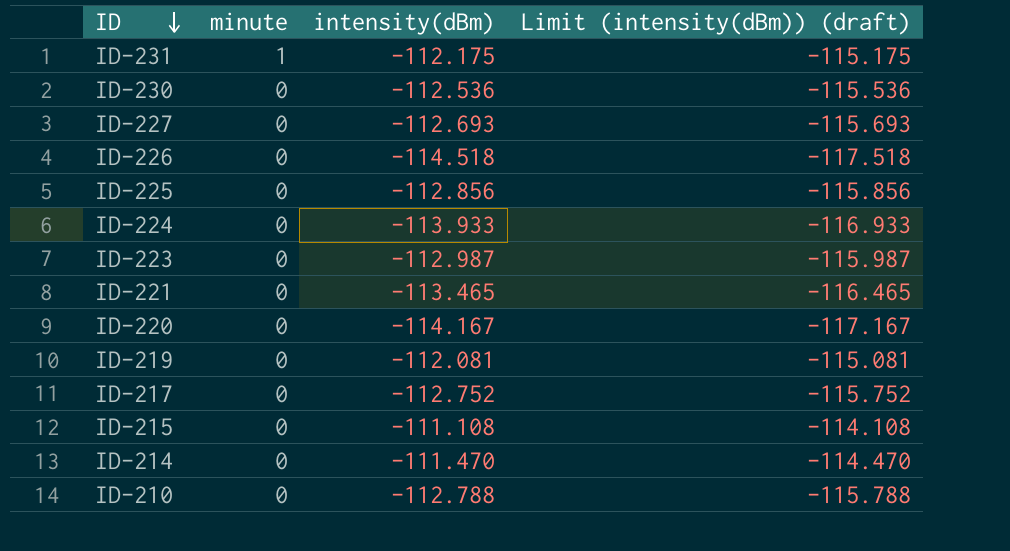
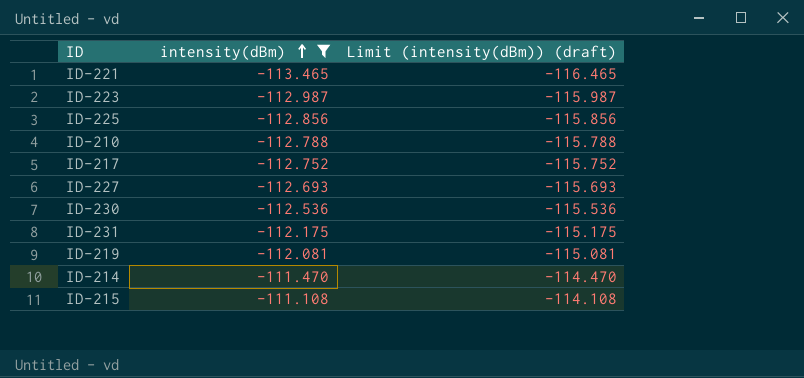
filter: none -> intensity(dBm) >= -113.465
row order: ID descending -> intensity(dBm) ascending
column minute | position: 2 -> none

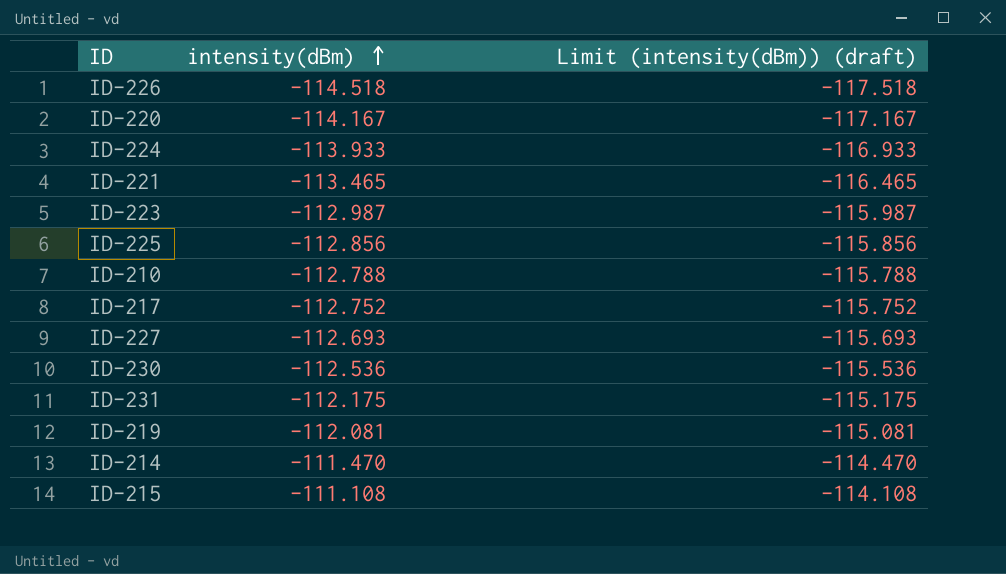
filter: intensity(dBm) >= -113.465 -> none

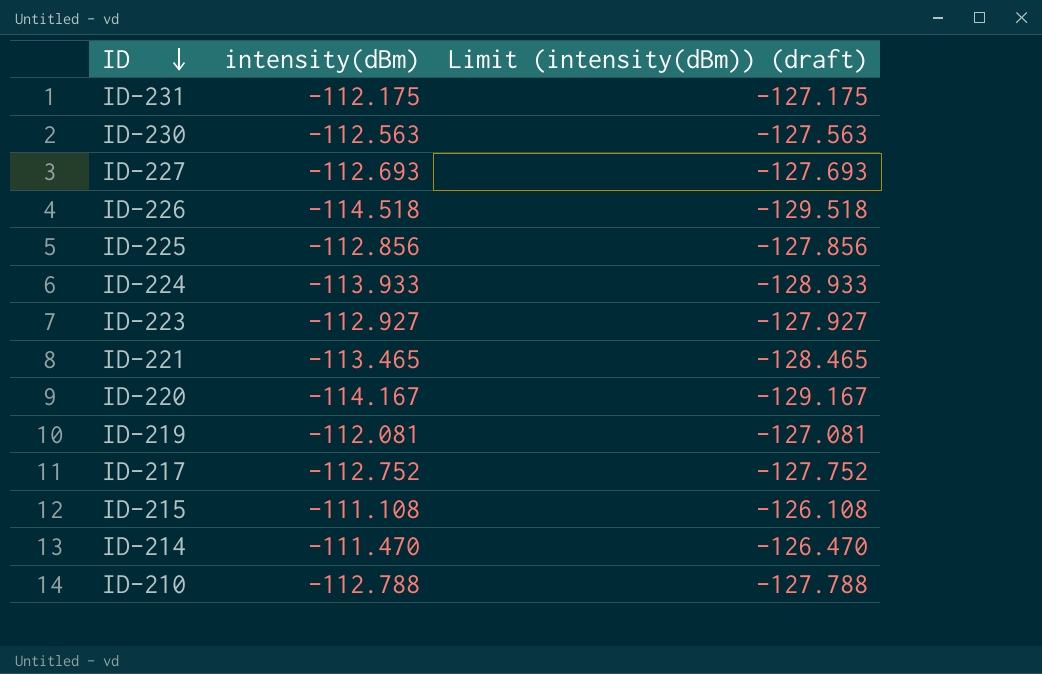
row order: intensity(dBm) ascending -> ID descending
column Limit (intensity(dBm)) (draft) | formula: [intensity(dBm)] - 3 -> [intensity(dBm)] - 15
ID-230 | intensity(dBm): -112.536 -> -112.563
ID-223 | intensity(dBm): -112.987 -> -112.927

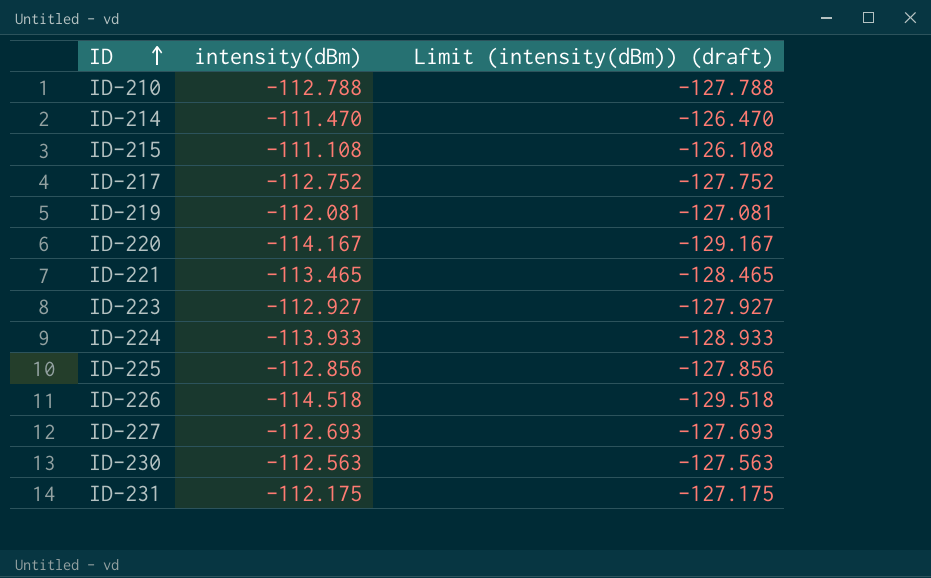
row order: ID descending -> ID ascending

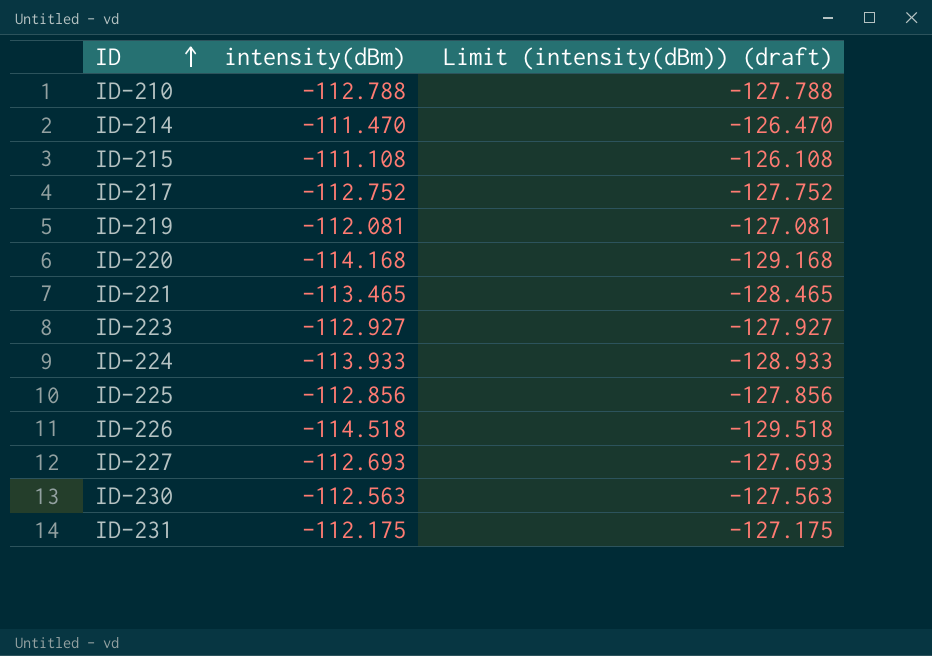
ID-220 | intensity(dBm): -114.167 -> -114.168
ID-220 | Limit (intensity(dBm)) (draft): -129.167 -> -129.168

